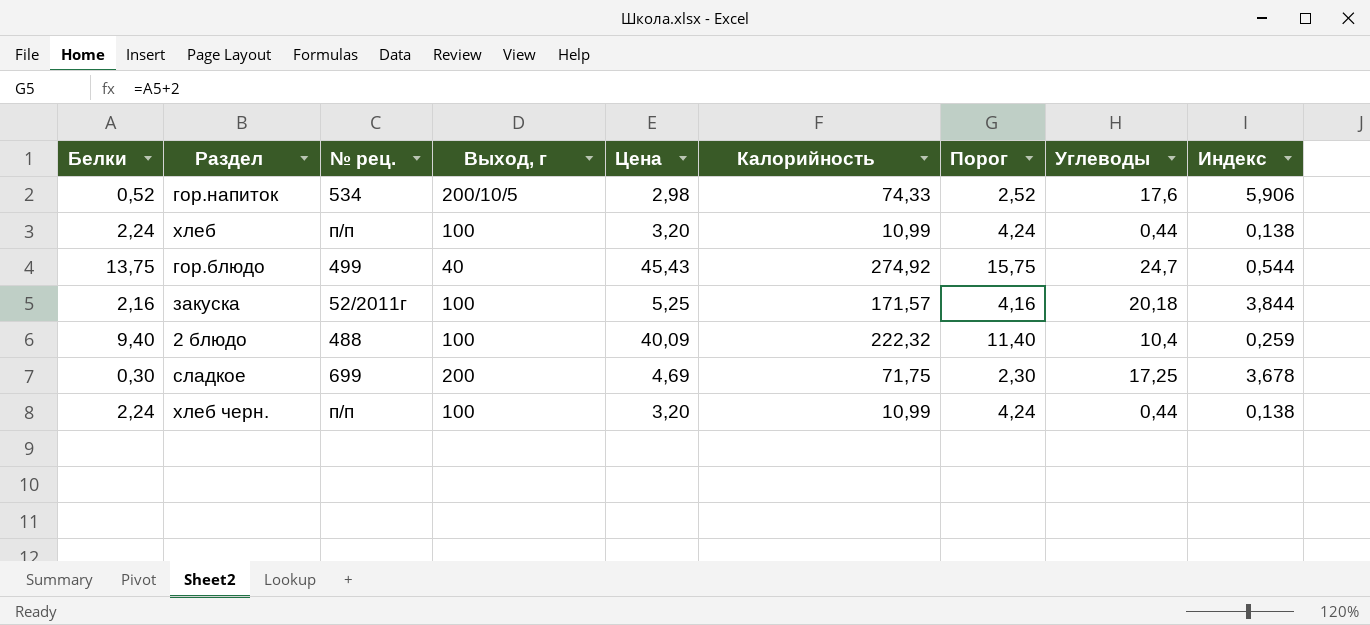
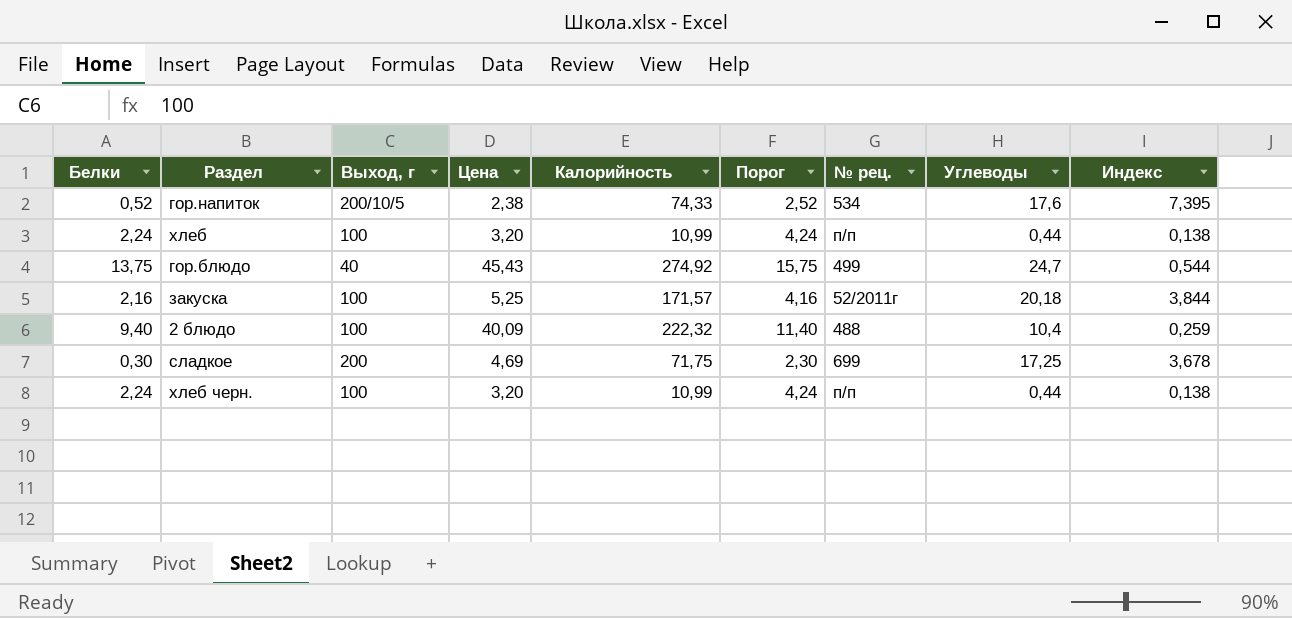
column № рец. | position: 3 -> 7
гор.напиток | Цена: 2,98 -> 2,38
гор.напиток | Индекс: 5,906 -> 7,395

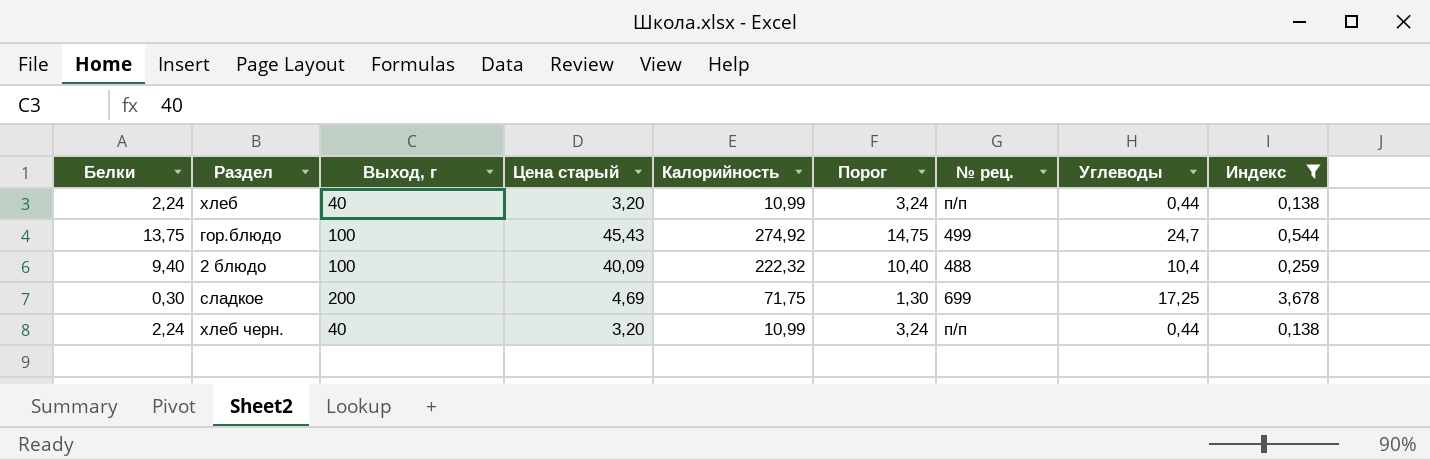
filter: none -> Индекс <= 3,678
column name: Цена -> Цена старый
column Порог | formula: [Белки] + 2 -> [Белки] + 1
хлеб | Выход, г: 100 -> 40
гор.блюдо | Выход, г: 40 -> 100
хлеб черн. | Выход, г: 100 -> 40

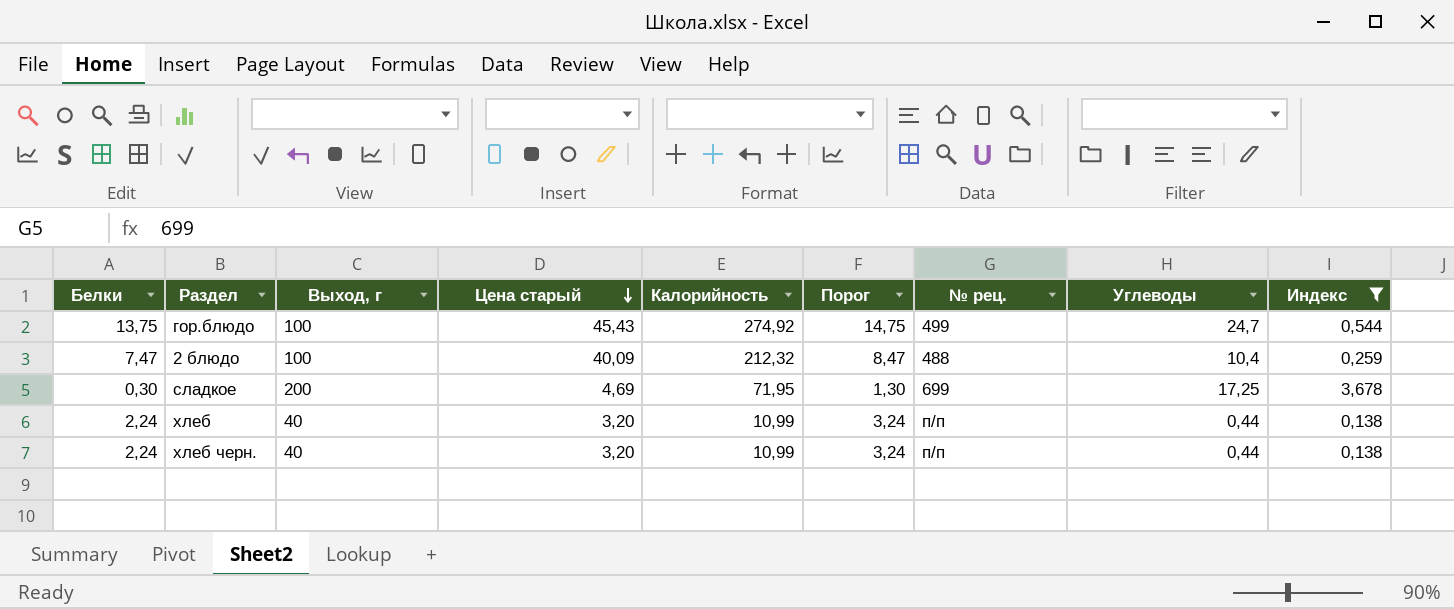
row order: none -> Цена старый descending
2 блюдо | Белки: 9,40 -> 7,47
2 блюдо | Калорийность: 222,32 -> 212,32
2 блюдо | Порог: 10,40 -> 8,47
сладкое | Калорийность: 71,75 -> 71,95

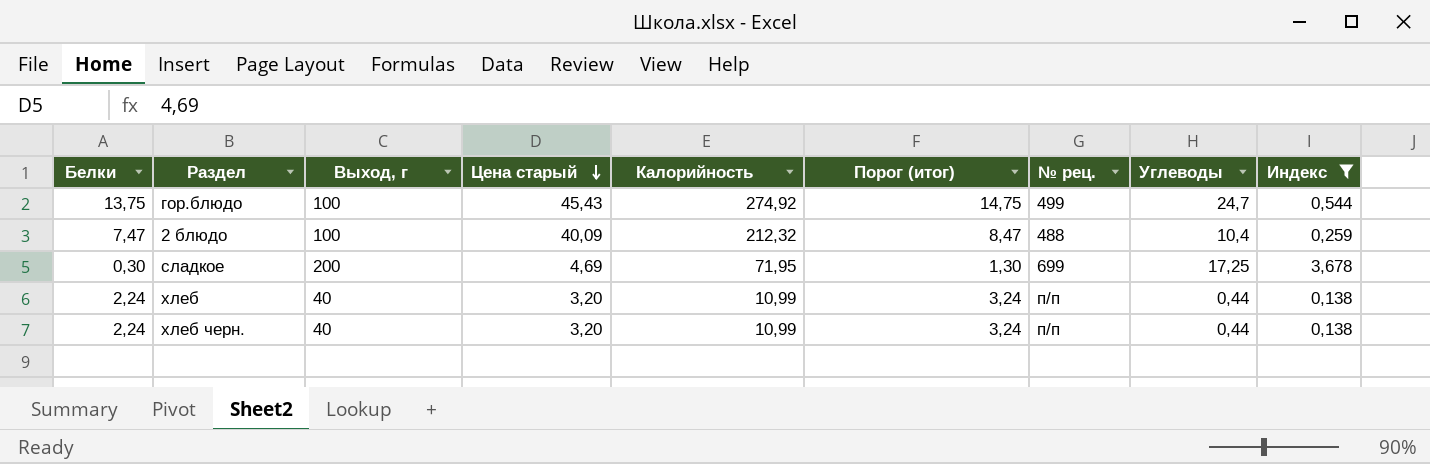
column name: Порог -> Порог (итог)

